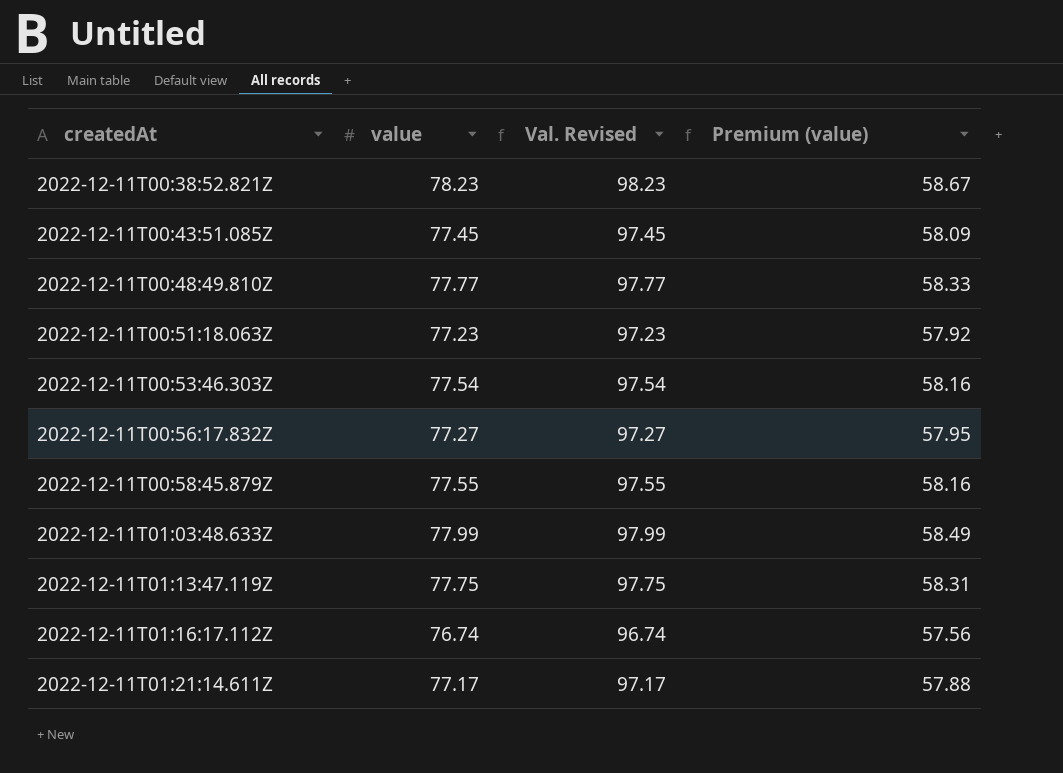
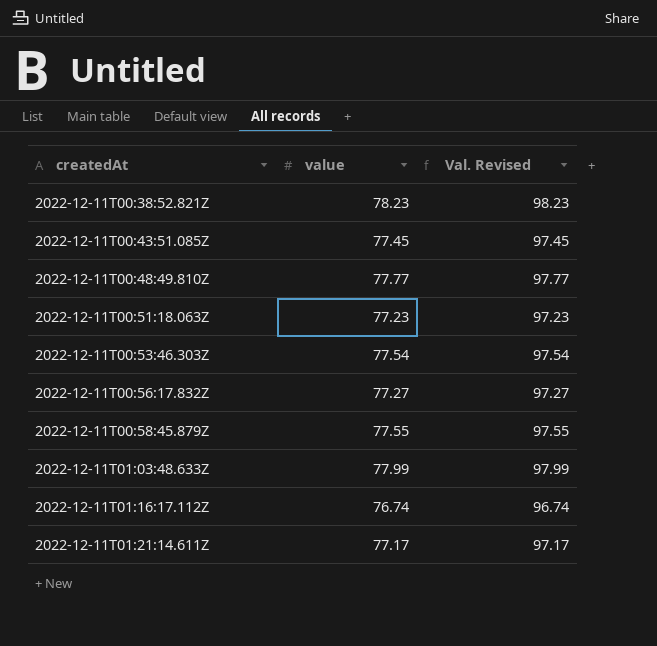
column Premium (value) | formula: [value] * 0.75 -> none
row 2022-12-11T01:13:47.119Z: 77.75 | 97.75 | 58.31 -> none

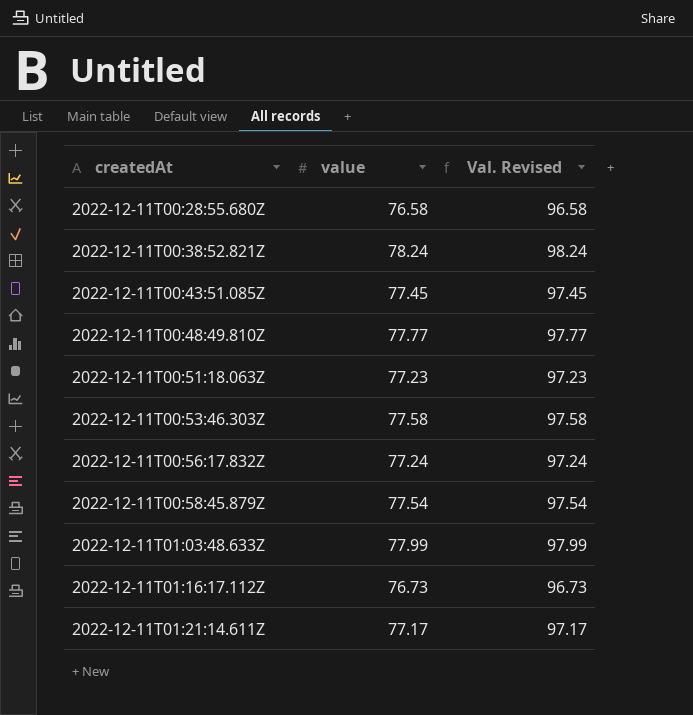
row 2022-12-11T00:28:55.680Z: none -> 76.58 | 96.58
2022-12-11T00:38:52.821Z | value: 78.23 -> 78.24
2022-12-11T00:38:52.821Z | Val. Revised: 98.23 -> 98.24
2022-12-11T00:53:46.303Z | value: 77.54 -> 77.58
2022-12-11T00:53:46.303Z | Val. Revised: 97.54 -> 97.58
2022-12-11T00:56:17.832Z | value: 77.27 -> 77.24
2022-12-11T00:56:17.832Z | Val. Revised: 97.27 -> 97.24
2022-12-11T00:58:45.879Z | value: 77.55 -> 77.54
2022-12-11T00:58:45.879Z | Val. Revised: 97.55 -> 97.54
2022-12-11T01:16:17.112Z | value: 76.74 -> 76.73
2022-12-11T01:16:17.112Z | Val. Revised: 96.74 -> 96.73

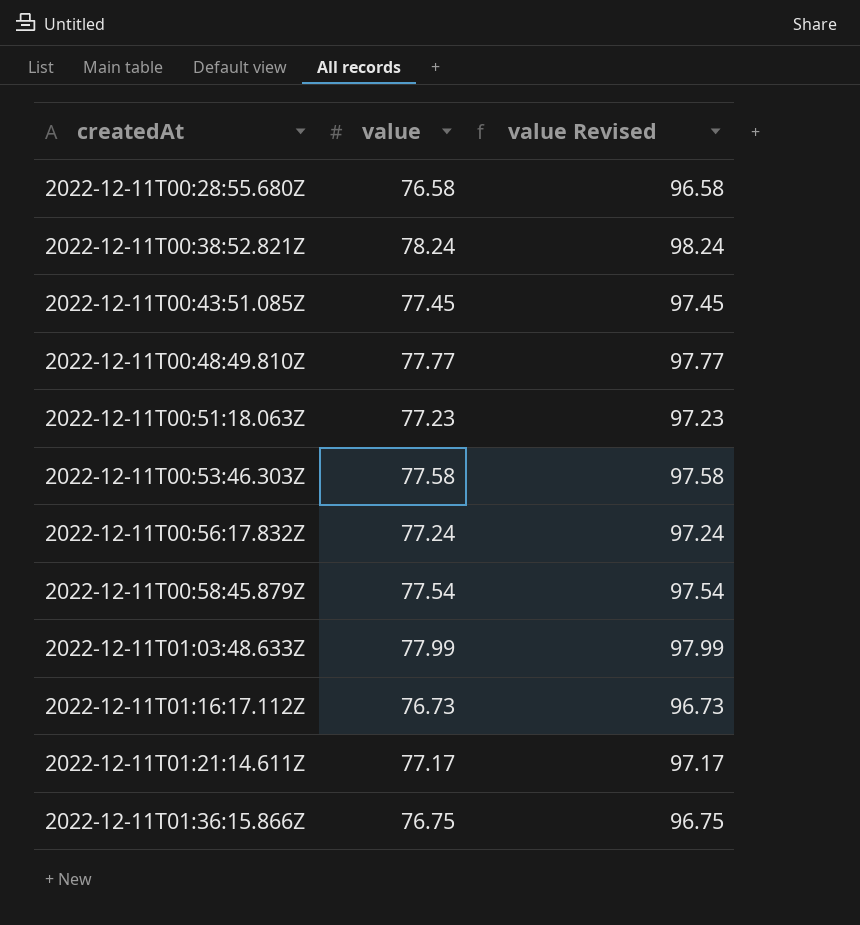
column name: Val. Revised -> value Revised
row 2022-12-11T01:36:15.866Z: none -> 76.75 | 96.75

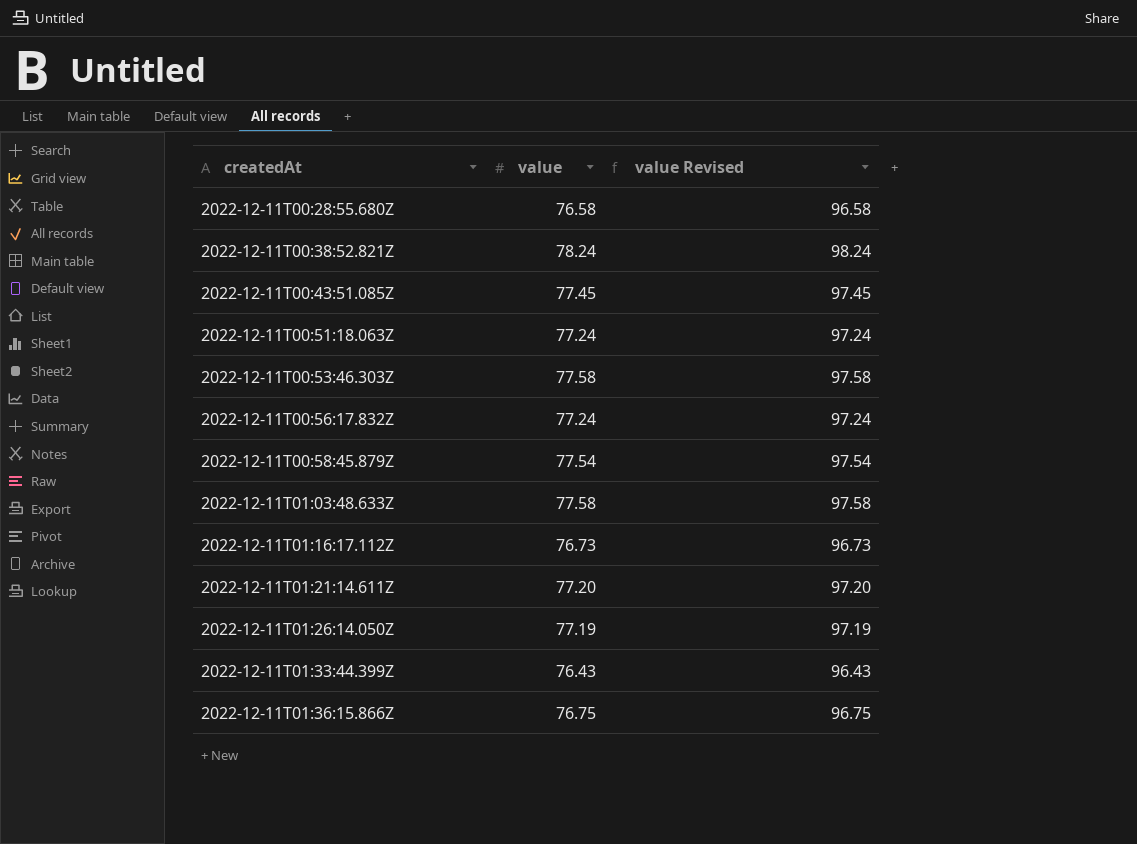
row 2022-12-11T00:48:49.810Z: 77.77 | 97.77 -> none
2022-12-11T00:51:18.063Z | value: 77.23 -> 77.24
2022-12-11T00:51:18.063Z | value Revised: 97.23 -> 97.24
2022-12-11T01:03:48.633Z | value: 77.99 -> 77.58
2022-12-11T01:03:48.633Z | value Revised: 97.99 -> 97.58
2022-12-11T01:21:14.611Z | value: 77.17 -> 77.20
2022-12-11T01:21:14.611Z | value Revised: 97.17 -> 97.20
row 2022-12-11T01:26:14.050Z: none -> 77.19 | 97.19
row 2022-12-11T01:33:44.399Z: none -> 76.43 | 96.43

